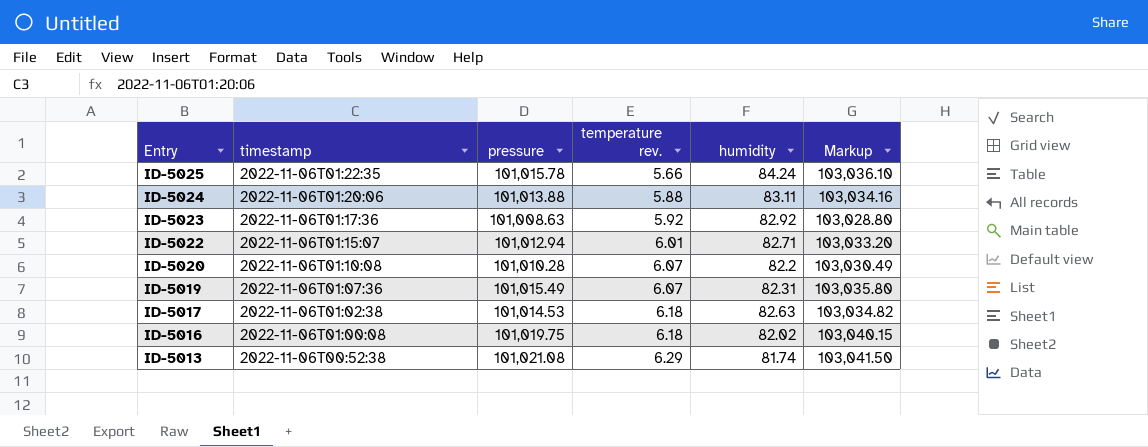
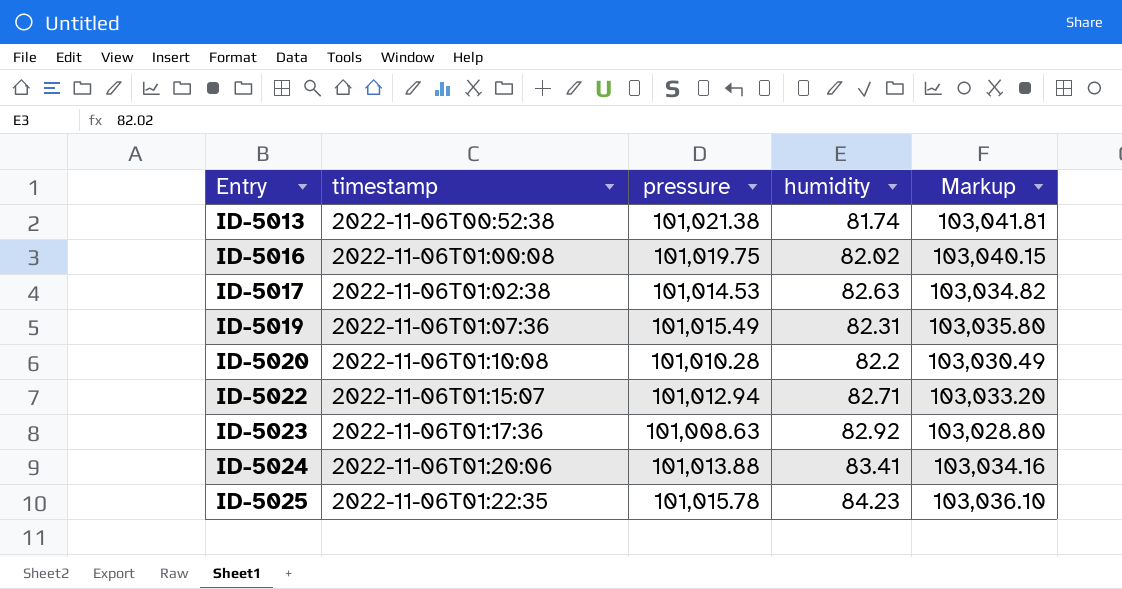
row order: Entry descending -> Entry ascending
column temperature rev. | position: 4 -> none
ID-5013 | pressure: 101,021.08 -> 101,021.38
ID-5013 | Markup: 103,041.50 -> 103,041.81
ID-5024 | humidity: 83.11 -> 83.41
ID-5025 | humidity: 84.24 -> 84.23

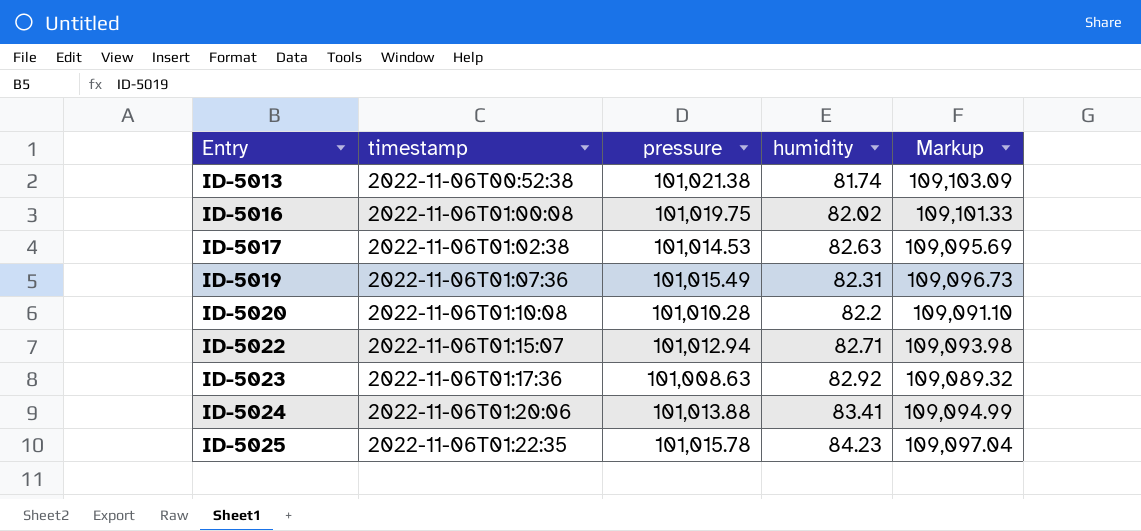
column Markup | formula: [pressure] * 1.02 -> [pressure] * 1.08

